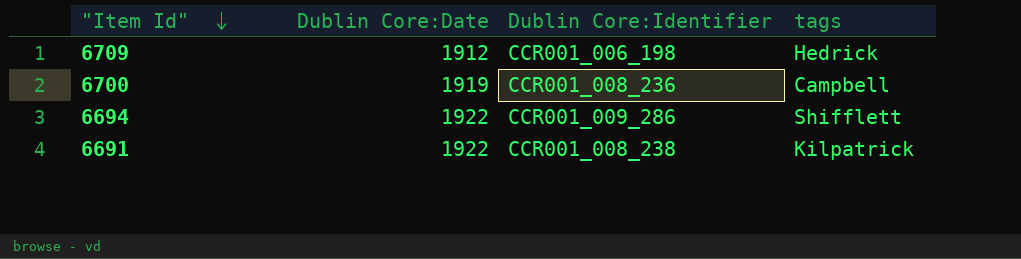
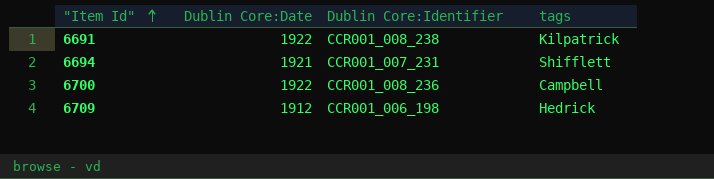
row order: "Item Id" descending -> "Item Id" ascending
6694 | Dublin Core:Date: 1922 -> 1921
6694 | Dublin Core:Identifier: CCR001_009_286 -> CCR001_007_231
6700 | Dublin Core:Date: 1919 -> 1922

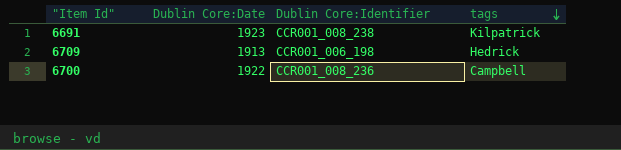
row order: "Item Id" ascending -> tags descending
row 6694: 1921 | CCR001_007_231 | Shifflett -> none
6691 | Dublin Core:Date: 1922 -> 1923
6709 | Dublin Core:Date: 1912 -> 1913

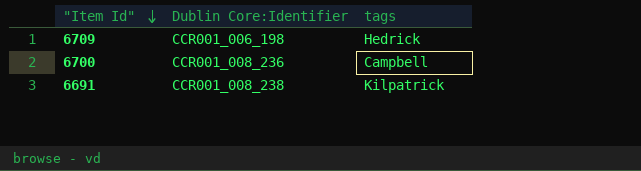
row order: tags descending -> "Item Id" descending
column Dublin Core:Date | position: 2 -> none

